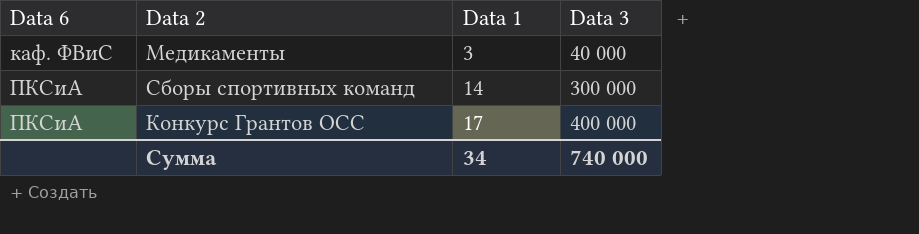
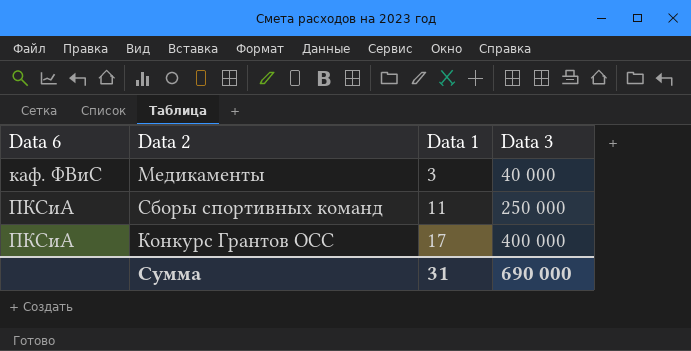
Сборы спортивных команд | Data 1: 14 -> 11
Сборы спортивных команд | Data 3: 300 000 -> 250 000
Сумма | Data 1: 34 -> 31
Сумма | Data 3: 740 000 -> 690 000

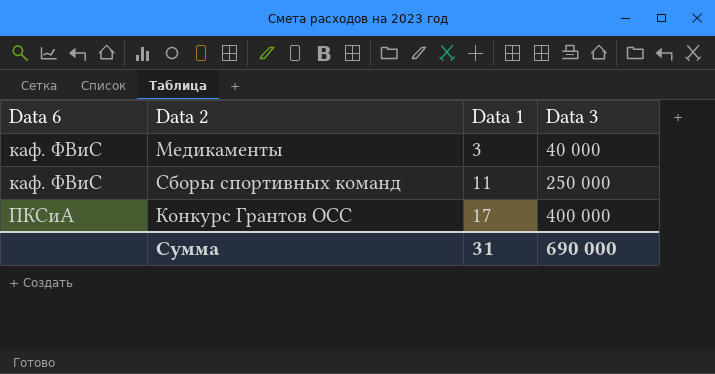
Сборы спортивных команд | Data 6: ПКСиА -> каф. ФВиС

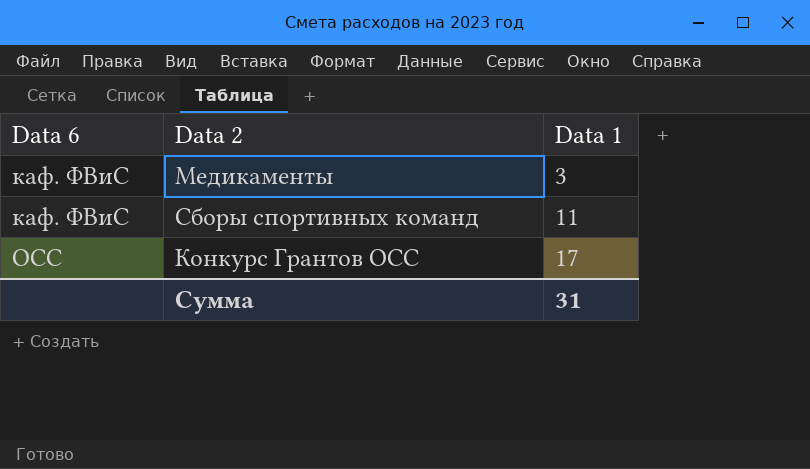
column Data 3 | position: 4 -> none
Конкурс Грантов ОСС | Data 6: ПКСиА -> ОСС

